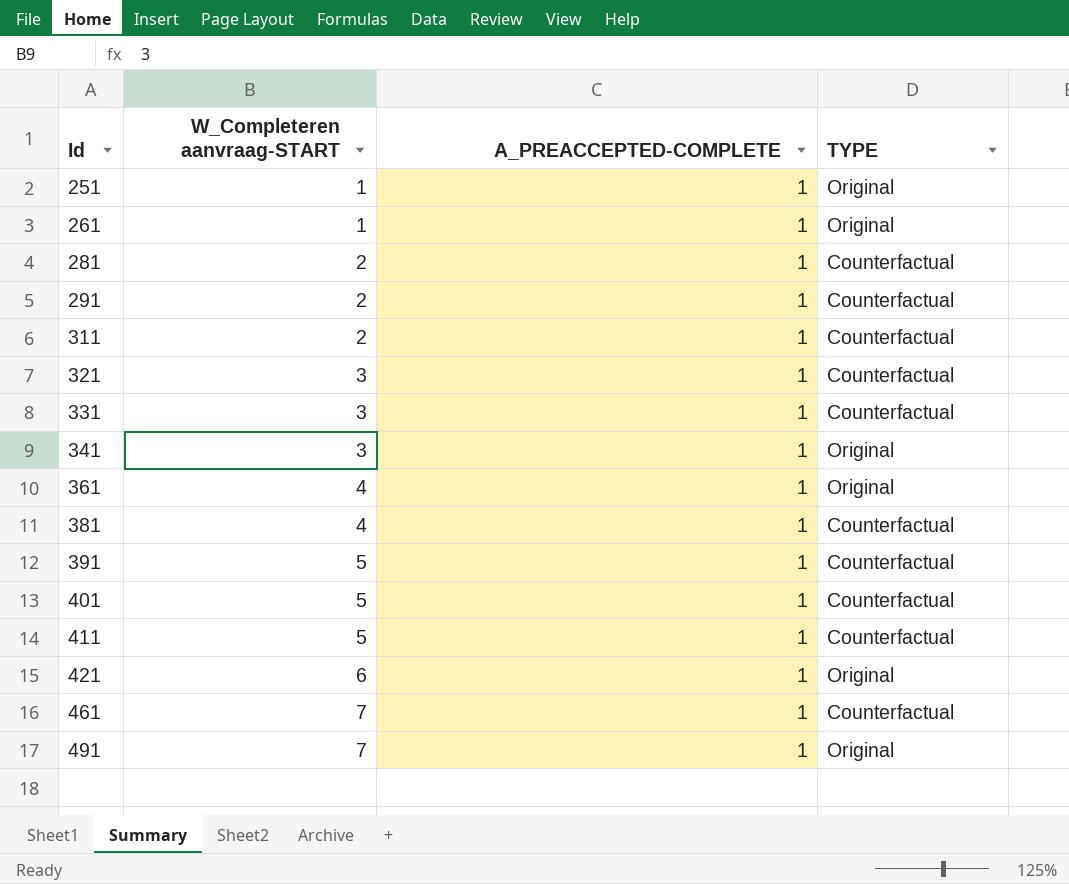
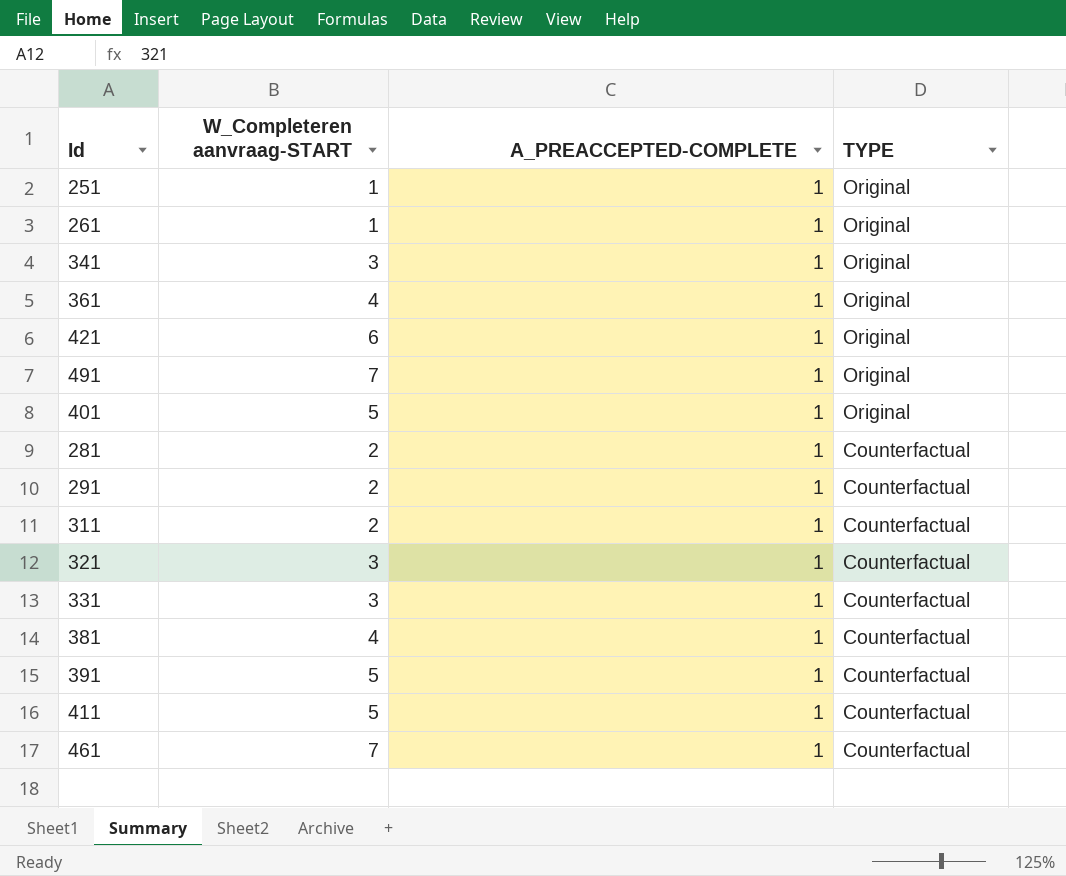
row order: Id ascending -> TYPE descending
401 | TYPE: Counterfactual -> Original

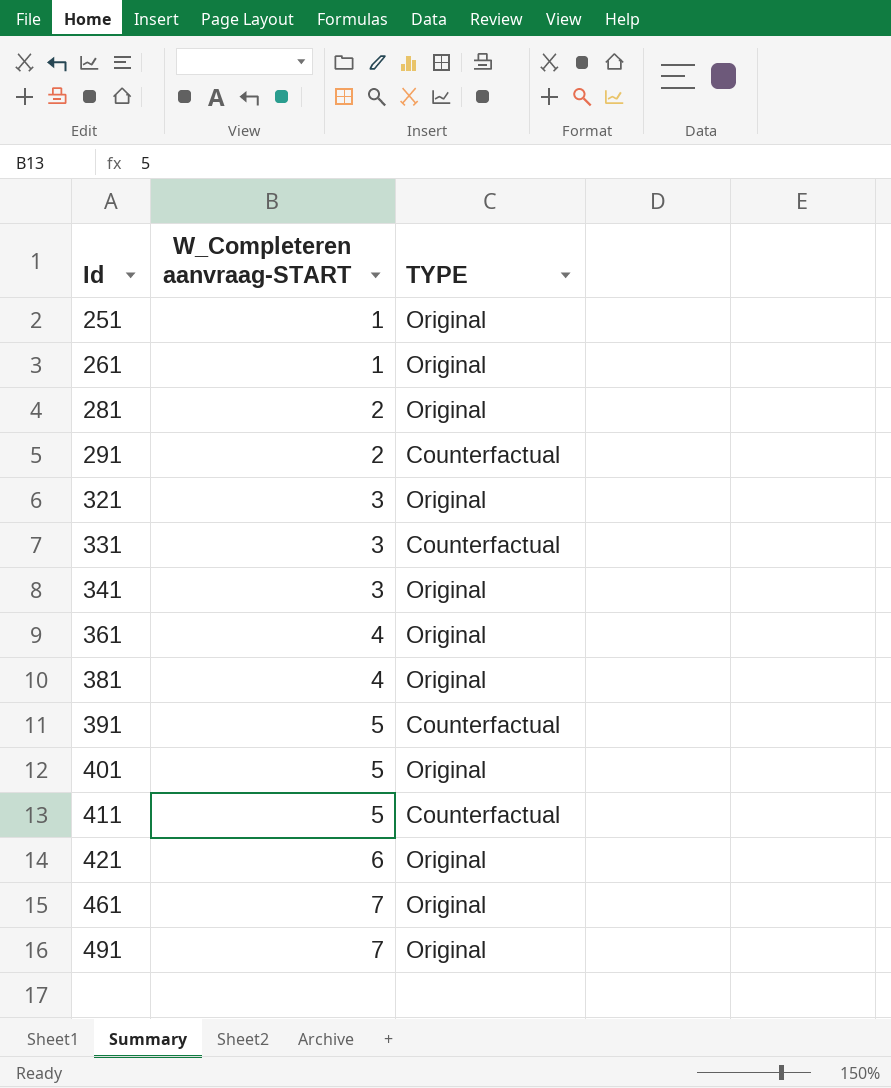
row order: TYPE descending -> Id ascending
column A_PREACCEPTED-COMPLETE | position: 3 -> none
row 311: 2 | 1 | Counterfactual -> none
281 | TYPE: Counterfactual -> Original
321 | TYPE: Counterfactual -> Original
381 | TYPE: Counterfactual -> Original
461 | TYPE: Counterfactual -> Original

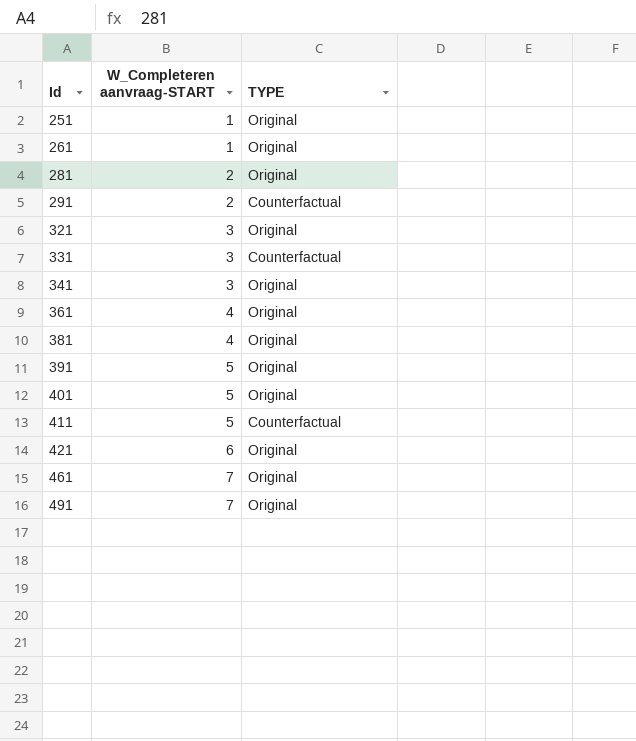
391 | TYPE: Counterfactual -> Original

